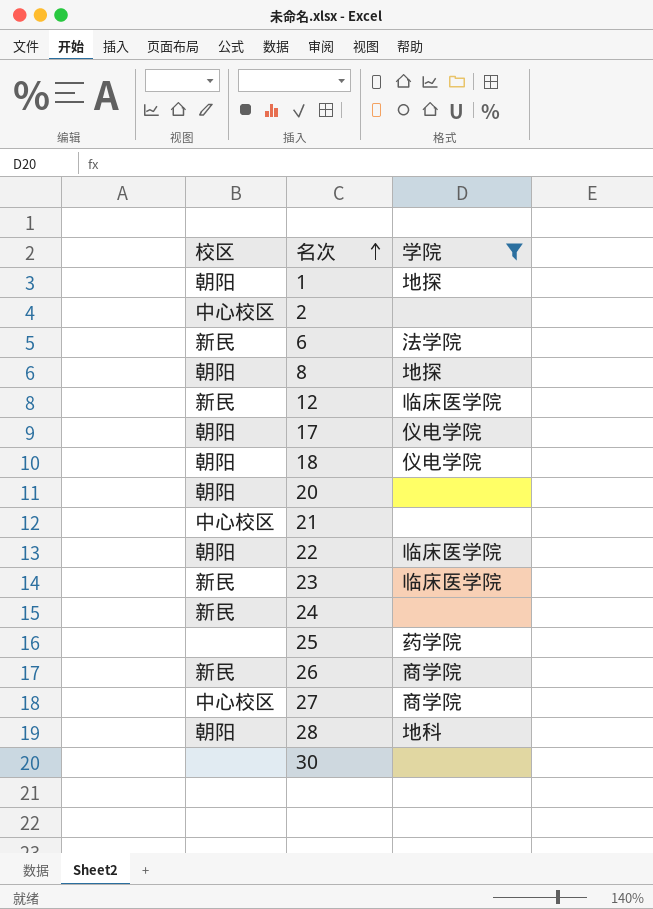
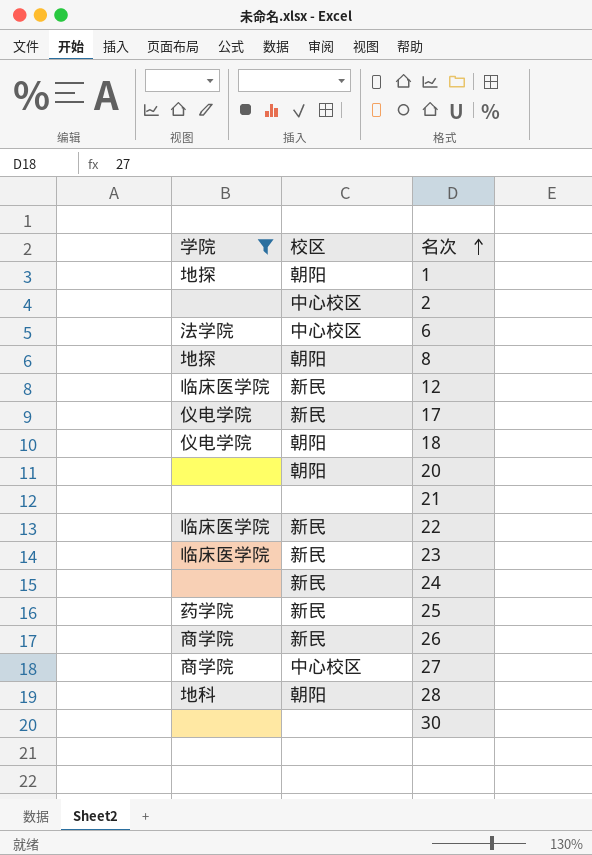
column 学院 | position: 3 -> 1
6 | 校区: 新民 -> 中心校区
17 | 校区: 朝阳 -> 新民
21 | 校区: 中心校区 -> none
22 | 校区: 朝阳 -> 新民
25 | 校区: none -> 新民

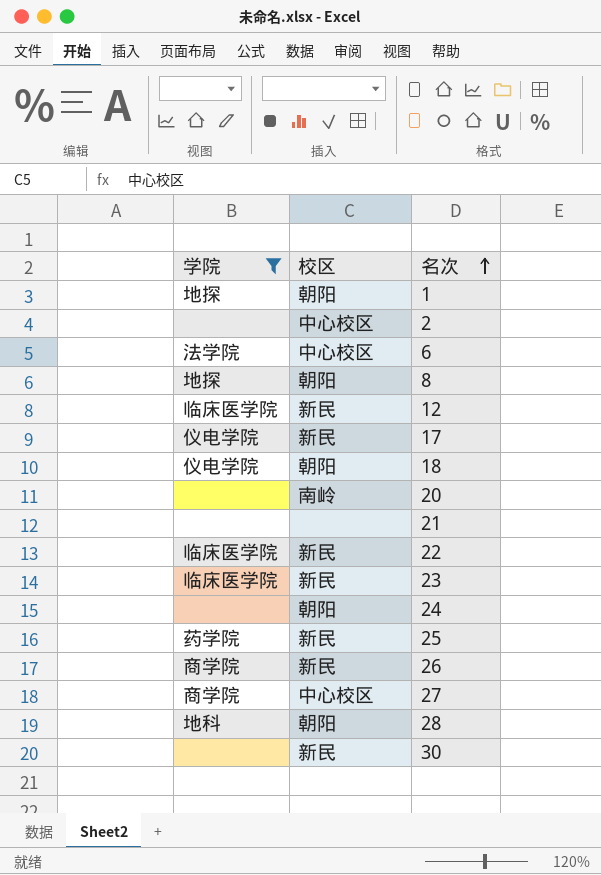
20 | 校区: 朝阳 -> 南岭
24 | 校区: 新民 -> 朝阳
30 | 校区: none -> 新民

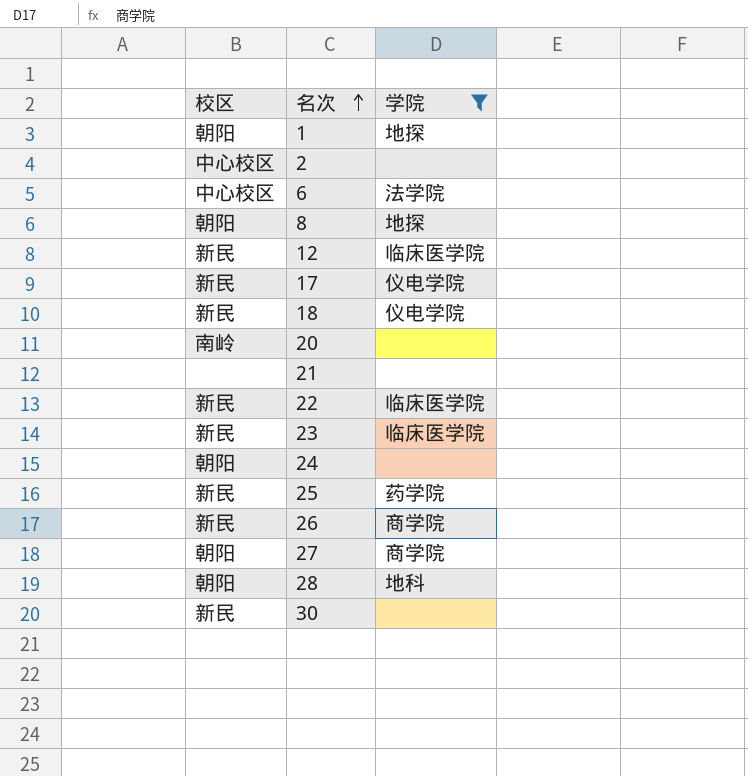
column 学院 | position: 1 -> 3
18 | 校区: 朝阳 -> 新民
27 | 校区: 中心校区 -> 朝阳

